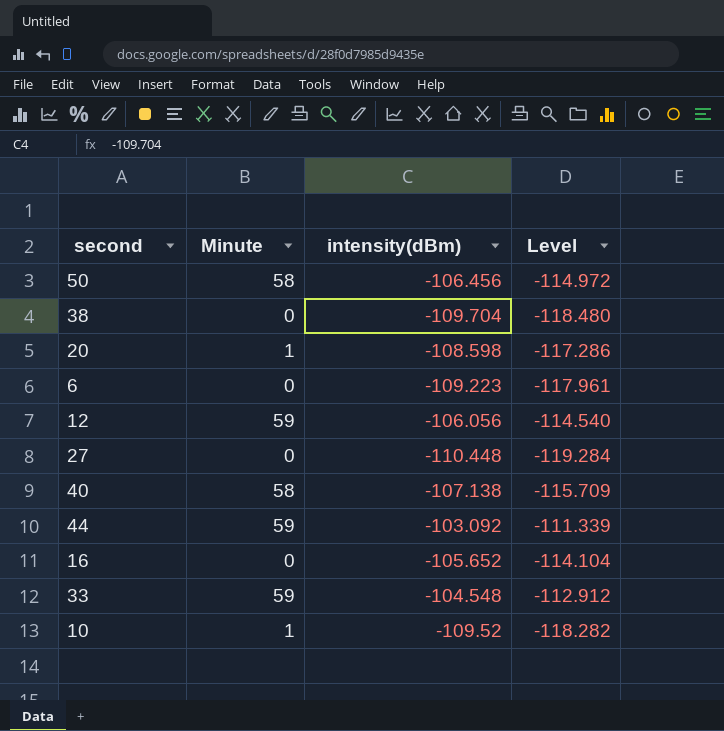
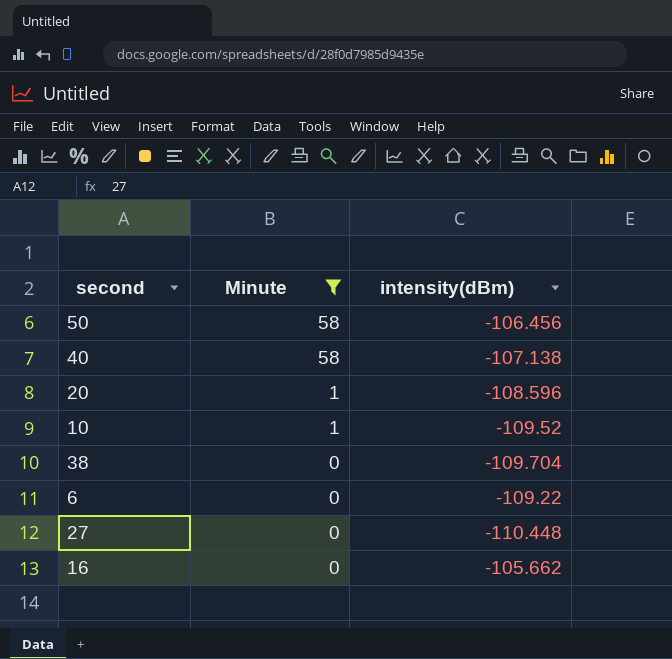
filter: none -> Minute != 59
row order: none -> Minute descending
column Level | formula: [intensity(dBm)] * 1.08 -> none
20 | intensity(dBm): -108.598 -> -108.596
6 | intensity(dBm): -109.223 -> -109.22
16 | intensity(dBm): -105.652 -> -105.662

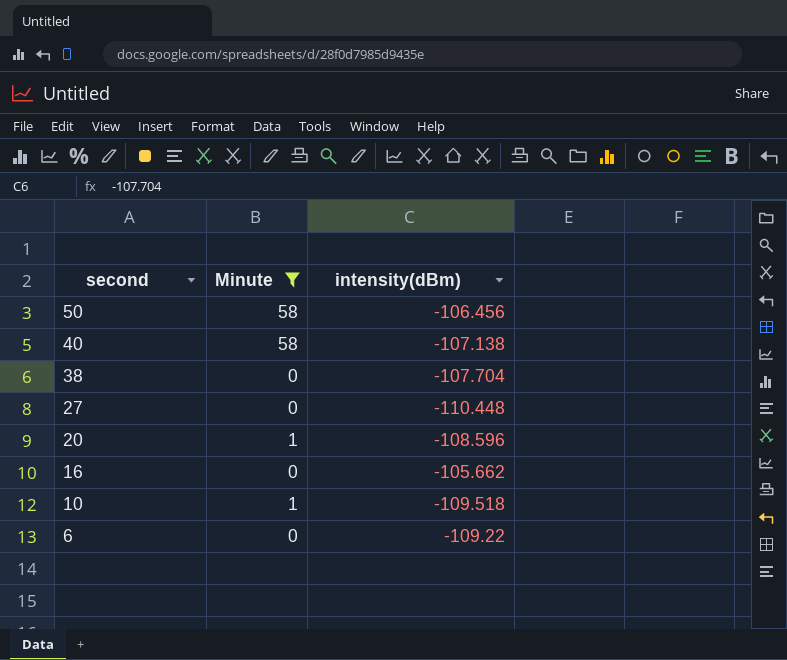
row order: Minute descending -> second descending
38 | intensity(dBm): -109.704 -> -107.704
10 | intensity(dBm): -109.52 -> -109.518

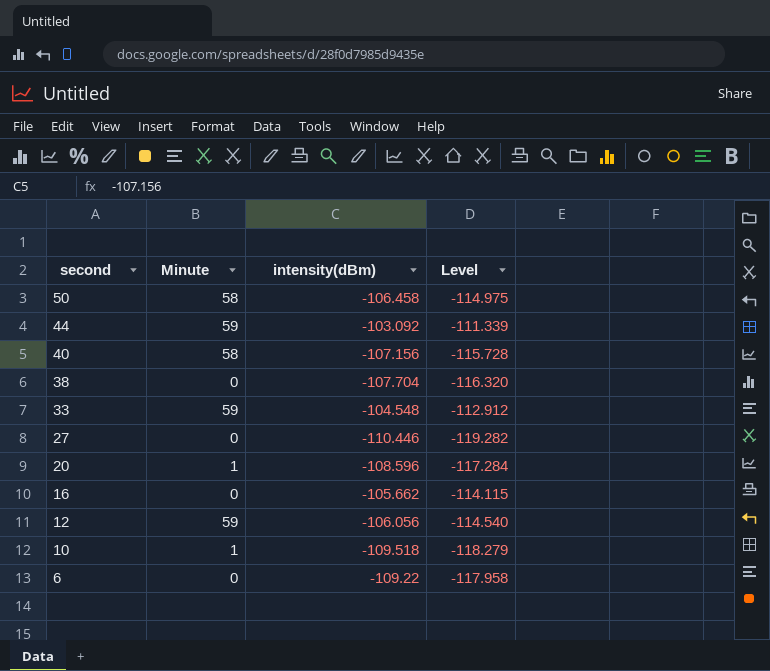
filter: Minute != 59 -> none
column Level | formula: none -> [intensity(dBm)] * 1.08
50 | intensity(dBm): -106.456 -> -106.458
40 | intensity(dBm): -107.138 -> -107.156
27 | intensity(dBm): -110.448 -> -110.446

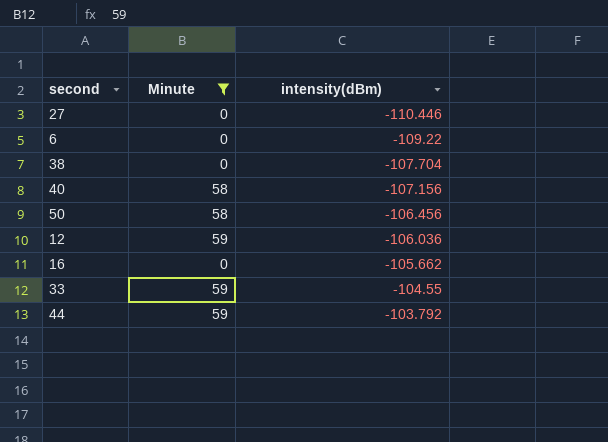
filter: none -> Minute != 1
row order: second descending -> intensity(dBm) ascending
column Level | formula: [intensity(dBm)] * 1.08 -> none
50 | intensity(dBm): -106.458 -> -106.456
12 | intensity(dBm): -106.056 -> -106.036
33 | intensity(dBm): -104.548 -> -104.55
44 | intensity(dBm): -103.092 -> -103.792

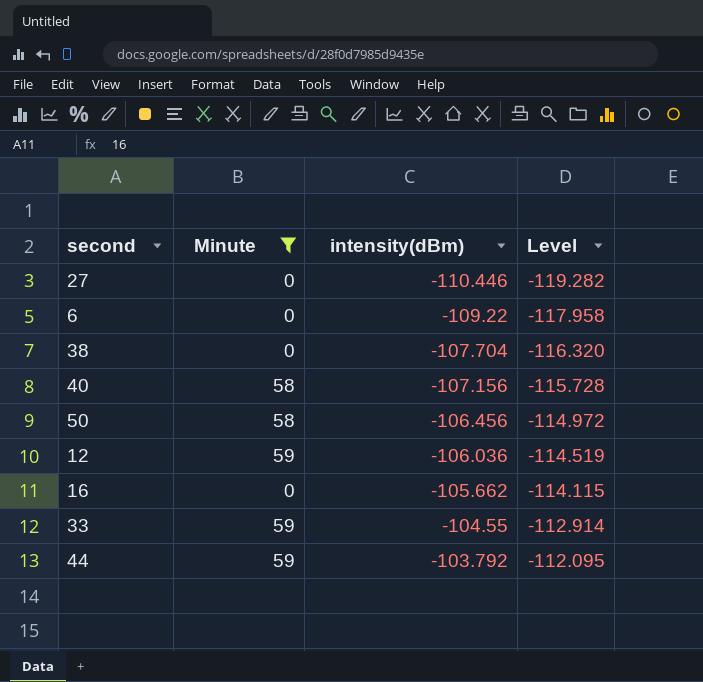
column Level | formula: none -> [intensity(dBm)] * 1.08

